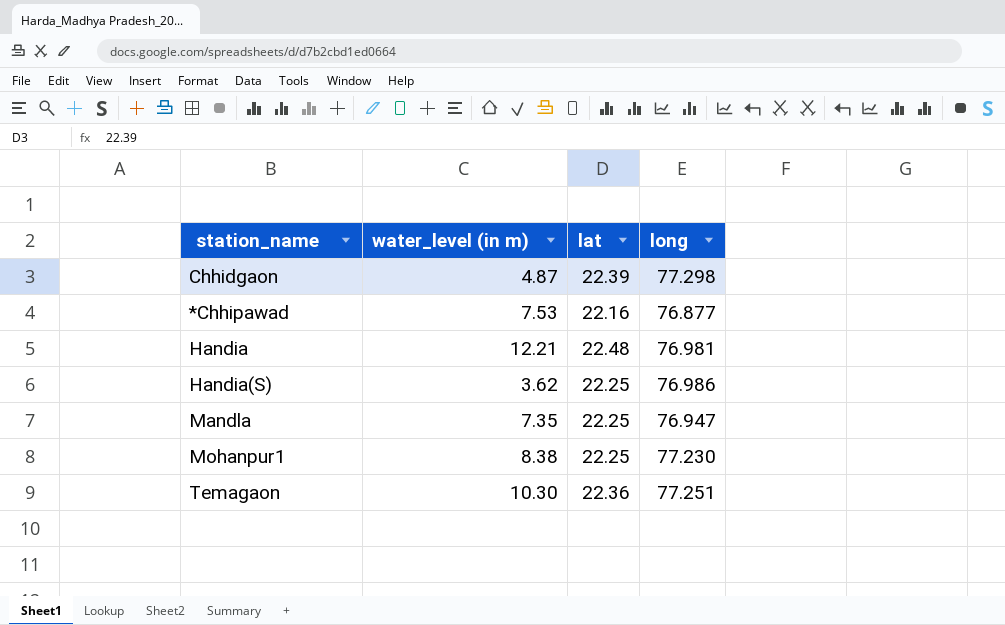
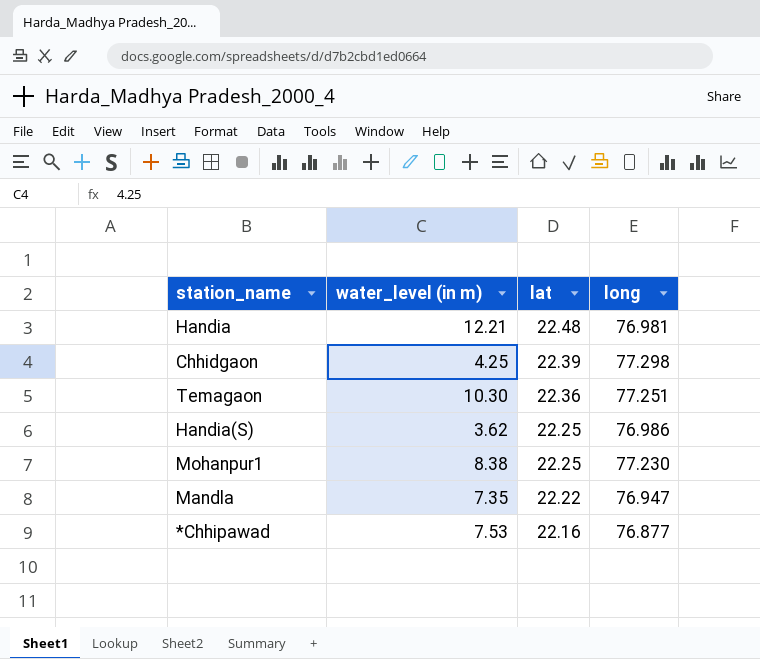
row order: none -> lat descending
Chhidgaon | water_level (in m): 4.87 -> 4.25
Mandla | lat: 22.25 -> 22.22

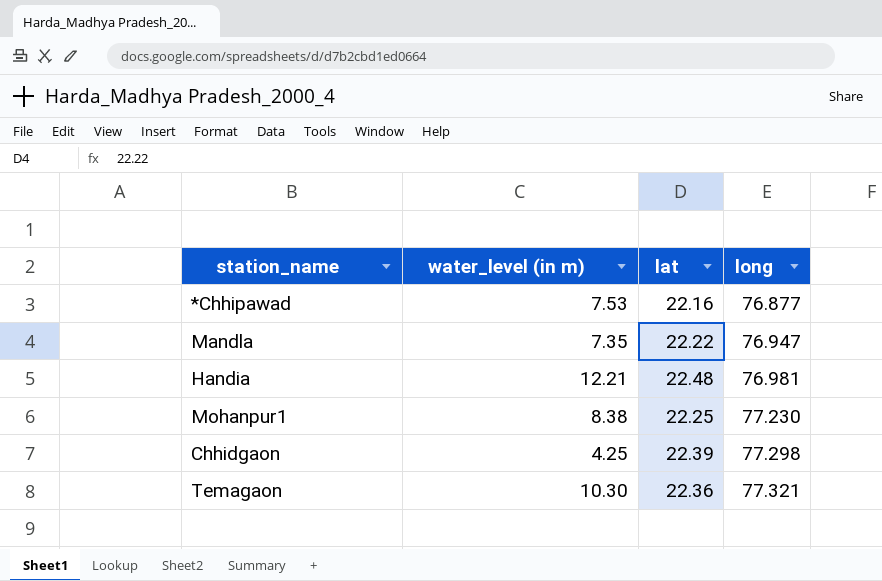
row order: lat descending -> long ascending
row Handia(S): 3.62 | 22.25 | 76.986 -> none
Temagaon | long: 77.251 -> 77.321

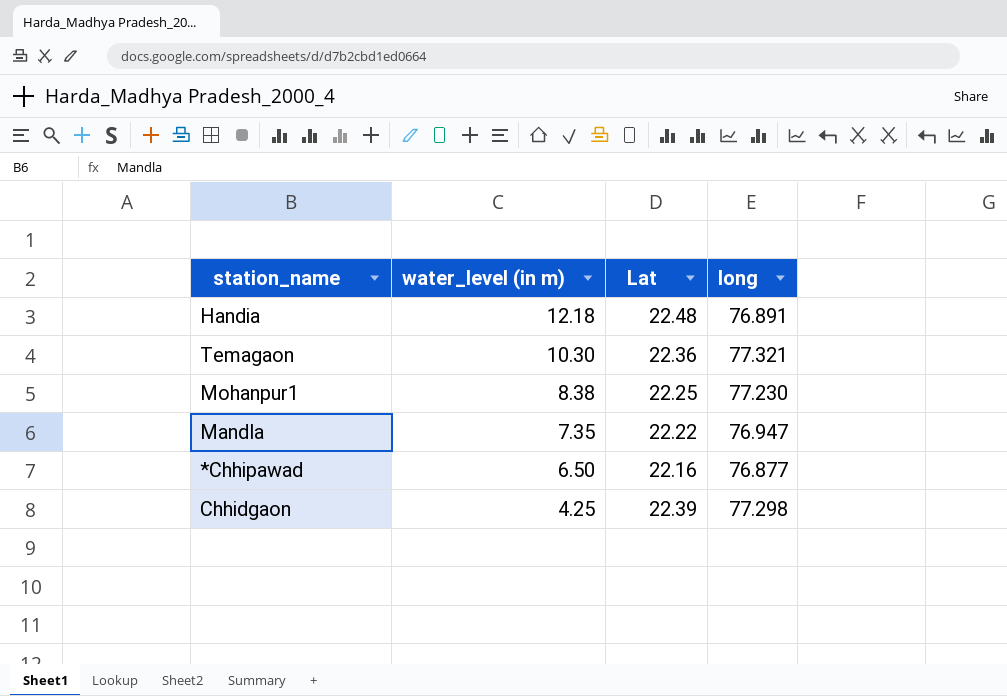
row order: long ascending -> water_level (in m) descending
column name: lat -> Lat
Handia | water_level (in m): 12.21 -> 12.18
Handia | long: 76.981 -> 76.891
*Chhipawad | water_level (in m): 7.53 -> 6.50

